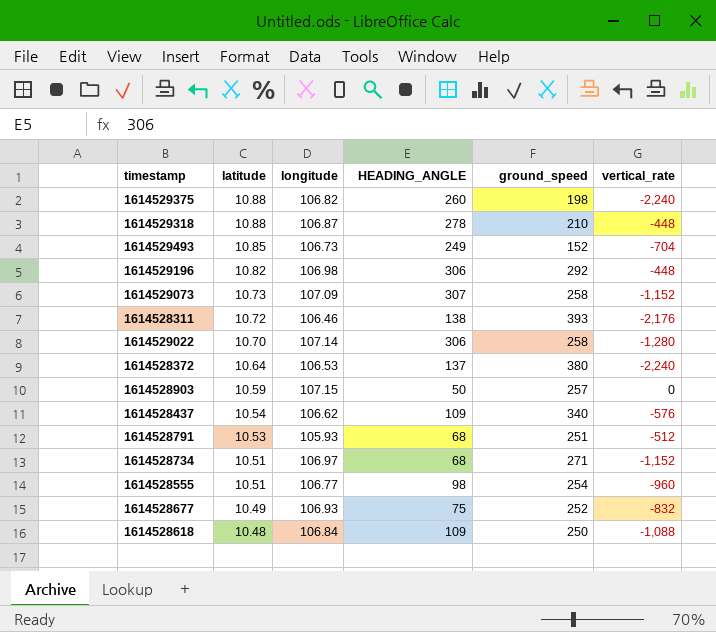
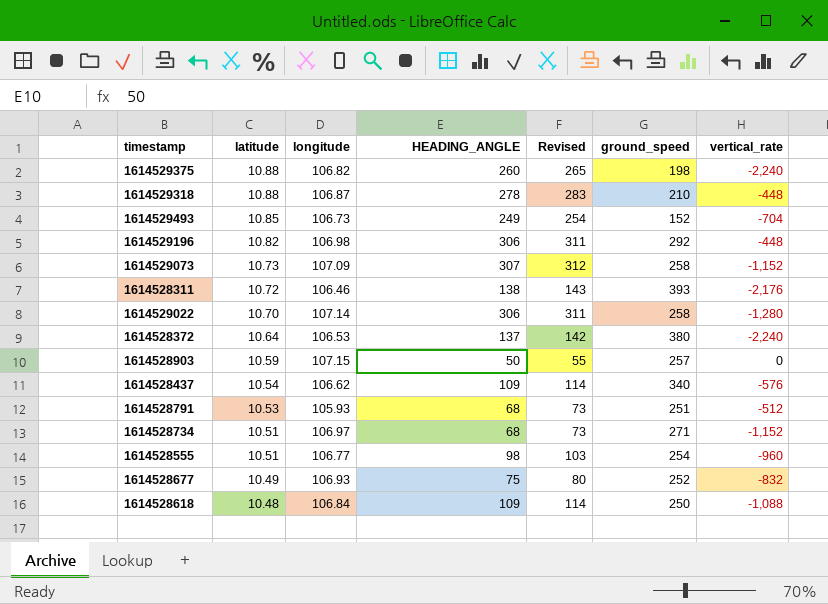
column Revised | formula: none -> [HEADING_ANGLE] + 5

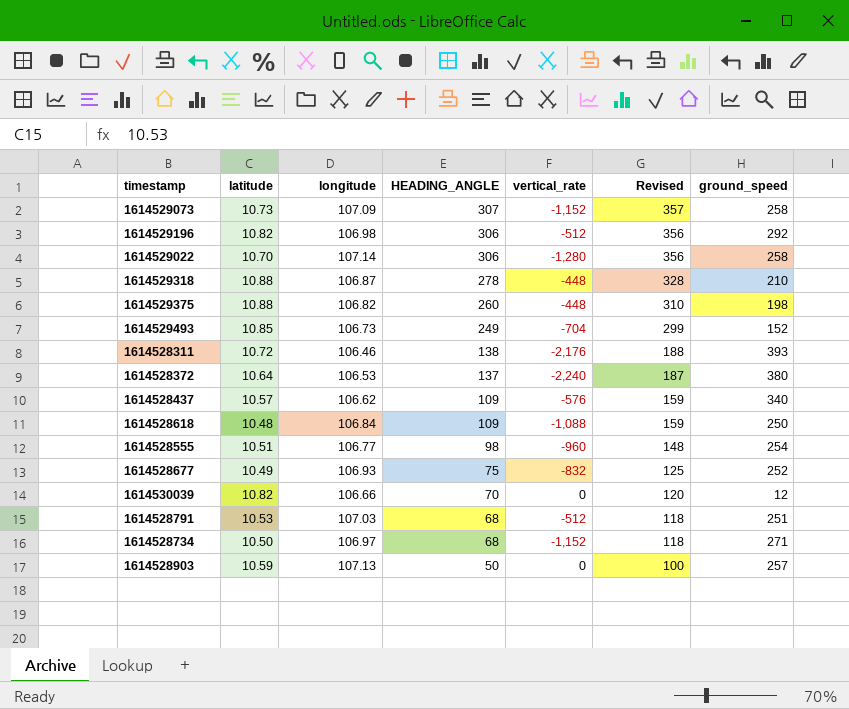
row order: latitude descending -> HEADING_ANGLE descending
column vertical_rate | position: 7 -> 5
column Revised | formula: [HEADING_ANGLE] + 5 -> [HEADING_ANGLE] + 50
1614529196 | vertical_rate: -448 -> -512
1614529375 | vertical_rate: -2,240 -> -448
1614528437 | latitude: 10.54 -> 10.57
row 1614530039: none -> 10.82 | 106.66 | 70 | 0 | 120 | 12
1614528791 | longitude: 105.93 -> 107.03
1614528734 | latitude: 10.51 -> 10.50
1614528903 | longitude: 107.15 -> 107.13

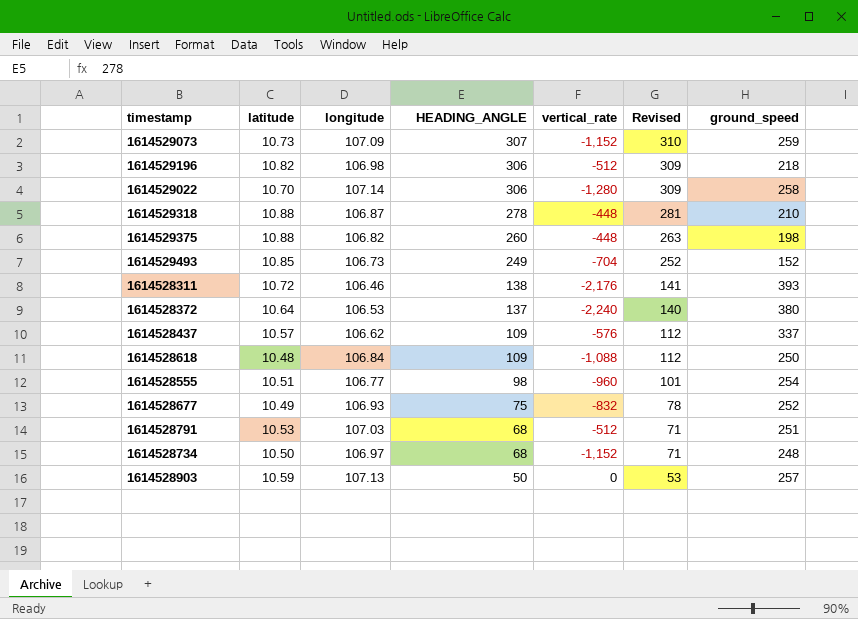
column Revised | formula: [HEADING_ANGLE] + 50 -> [HEADING_ANGLE] + 3
row 1614530039: 10.82 | 106.66 | 70 | 0 | 120 | 12 -> none
1614529073 | ground_speed: 258 -> 259
1614529196 | ground_speed: 292 -> 218
1614528437 | ground_speed: 340 -> 337
1614528734 | ground_speed: 271 -> 248

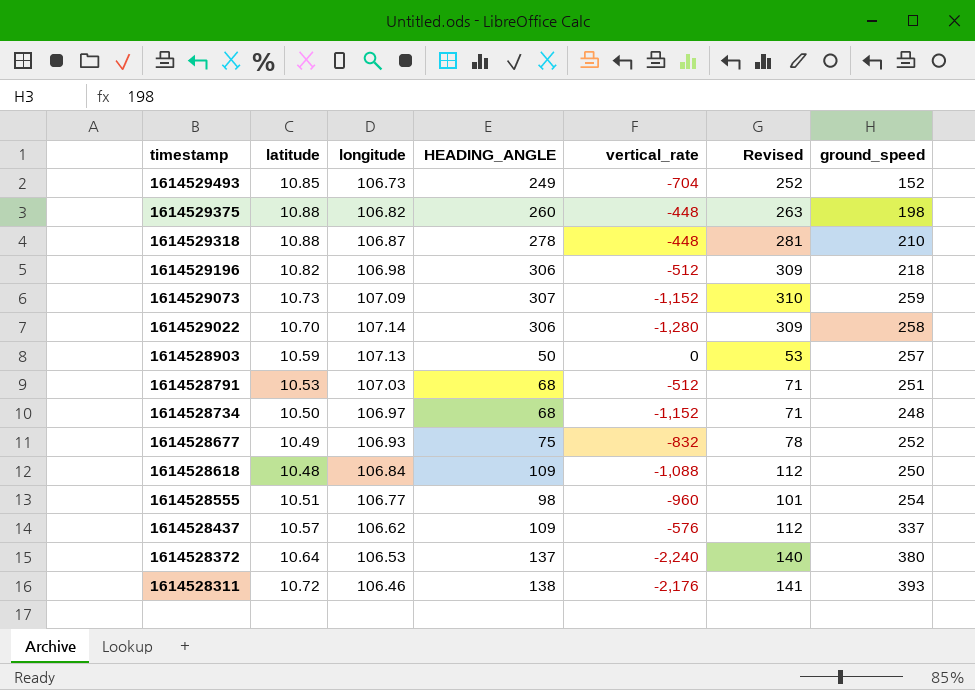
row order: HEADING_ANGLE descending -> timestamp descending

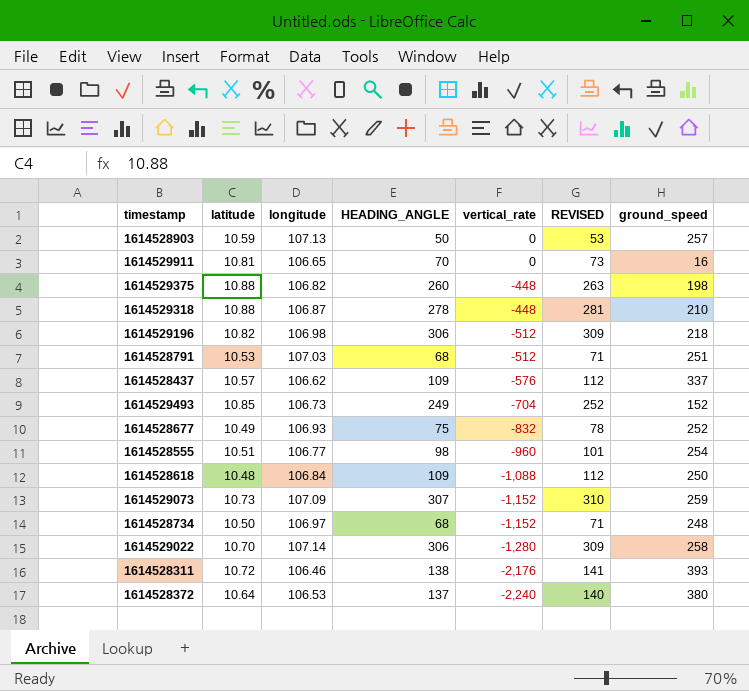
row order: timestamp descending -> vertical_rate descending
column name: Revised -> REVISED
row 1614529911: none -> 10.81 | 106.65 | 70 | 0 | 73 | 16

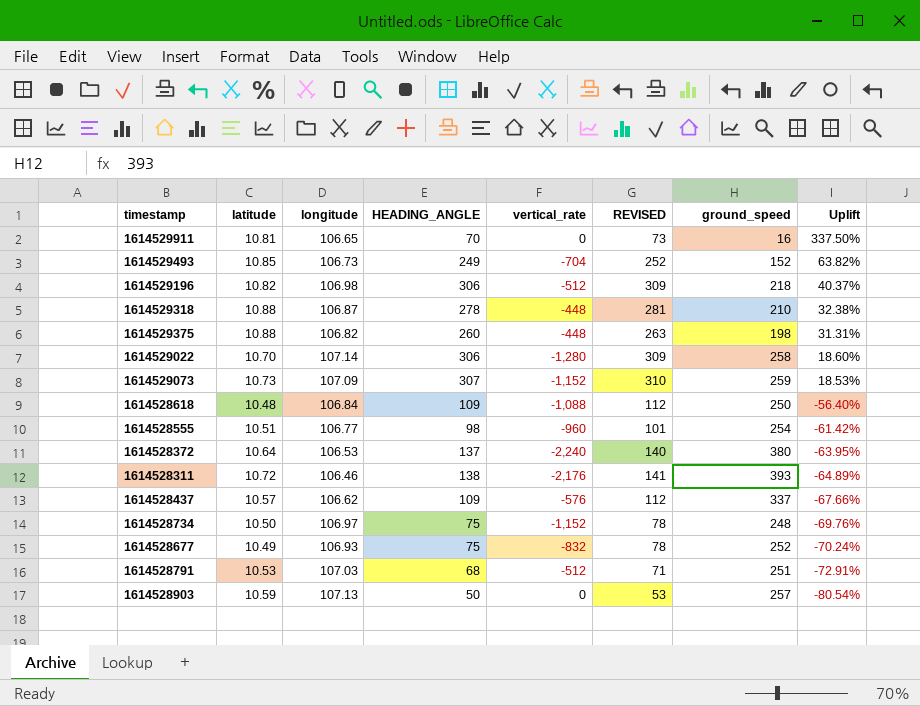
row order: vertical_rate descending -> Uplift descending
column Uplift | formula: none -> ([HEADING_ANGLE] - [ground_speed]) / [ground_speed]
1614528734 | HEADING_ANGLE: 68 -> 75
1614528734 | REVISED: 71 -> 78

